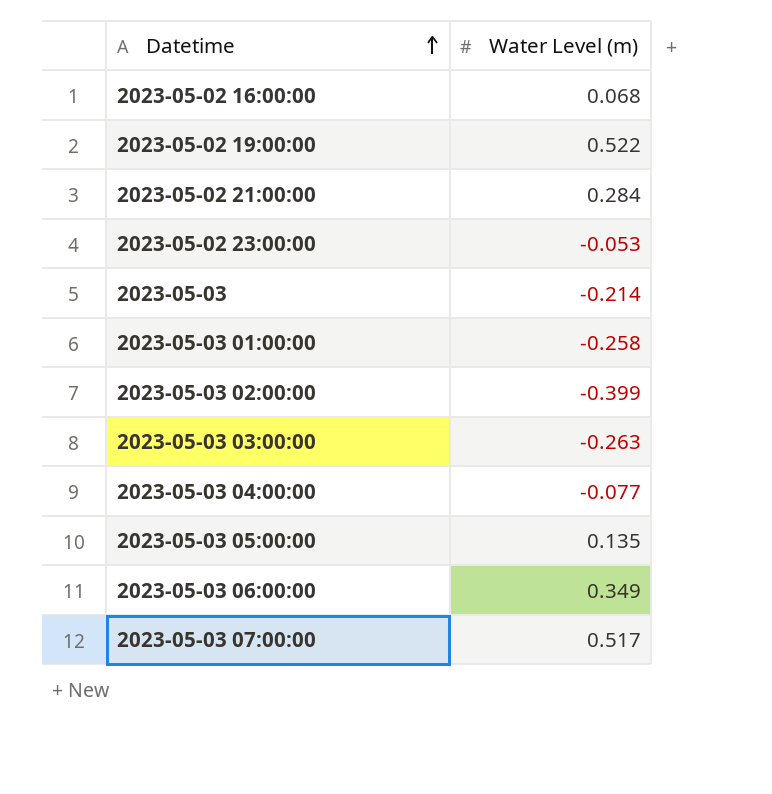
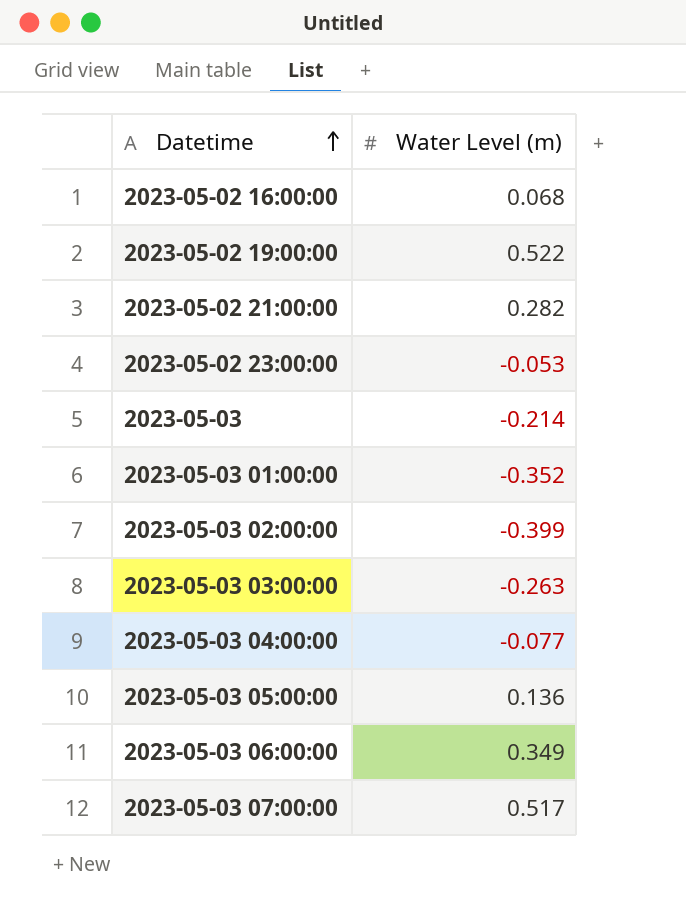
2023-05-02 21:00:00 | Water Level (m): 0.284 -> 0.282
2023-05-03 01:00:00 | Water Level (m): -0.258 -> -0.352
2023-05-03 05:00:00 | Water Level (m): 0.135 -> 0.136

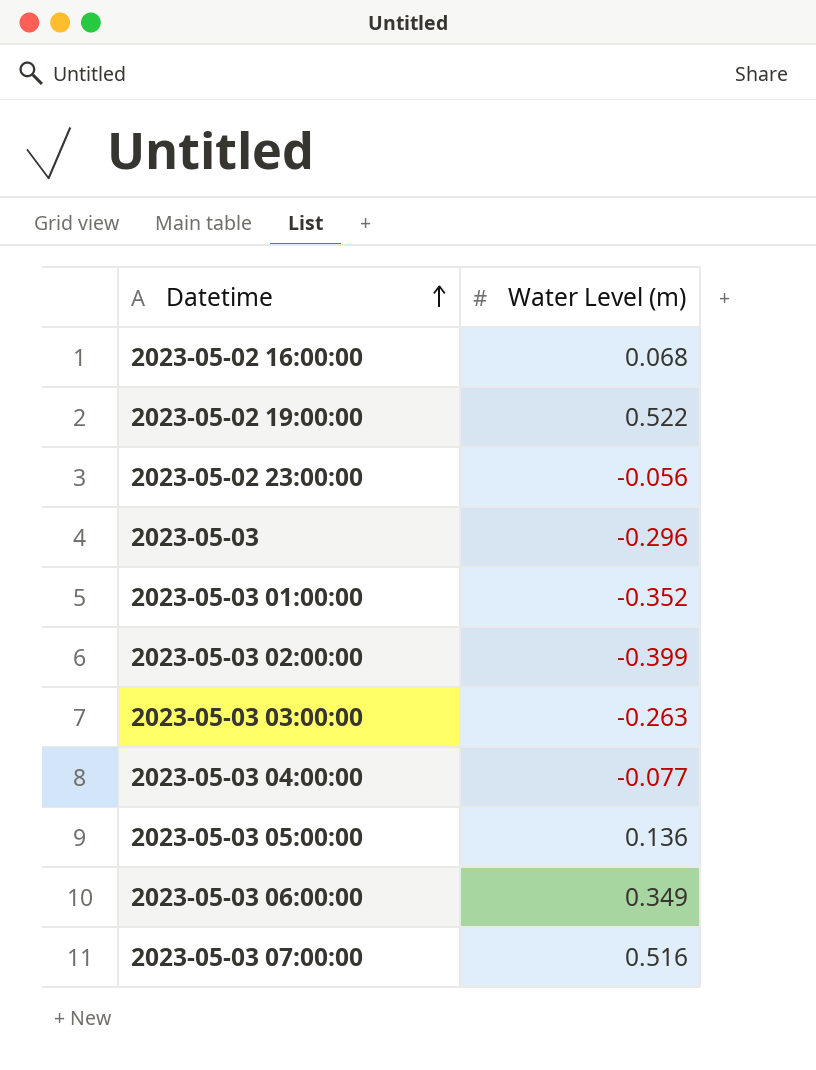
row 2023-05-02 21:00:00: 0.282 -> none
2023-05-02 23:00:00 | Water Level (m): -0.053 -> -0.056
2023-05-03 | Water Level (m): -0.214 -> -0.296
2023-05-03 07:00:00 | Water Level (m): 0.517 -> 0.516

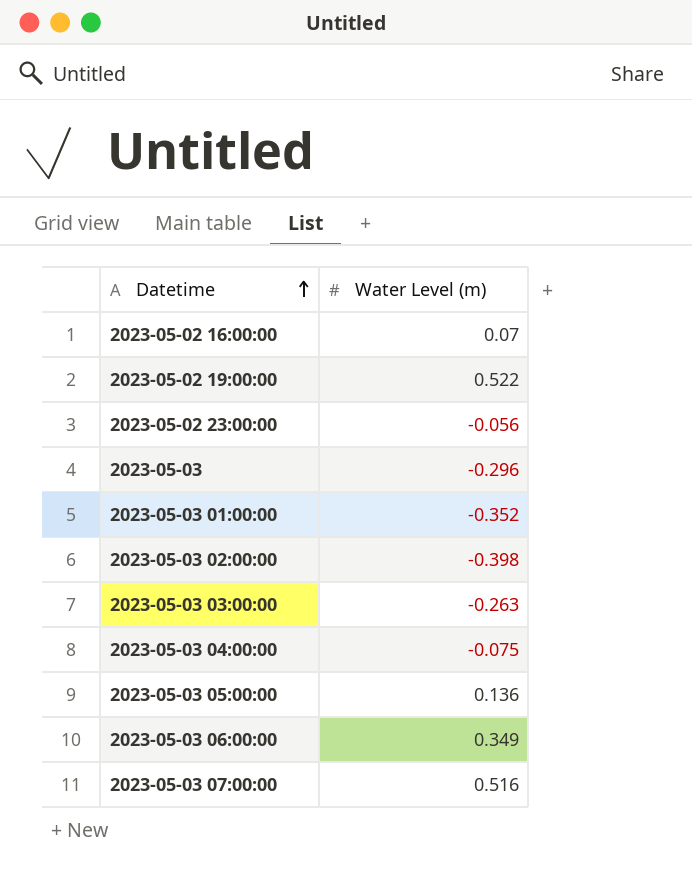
2023-05-02 16:00:00 | Water Level (m): 0.068 -> 0.07
2023-05-03 02:00:00 | Water Level (m): -0.399 -> -0.398
2023-05-03 04:00:00 | Water Level (m): -0.077 -> -0.075

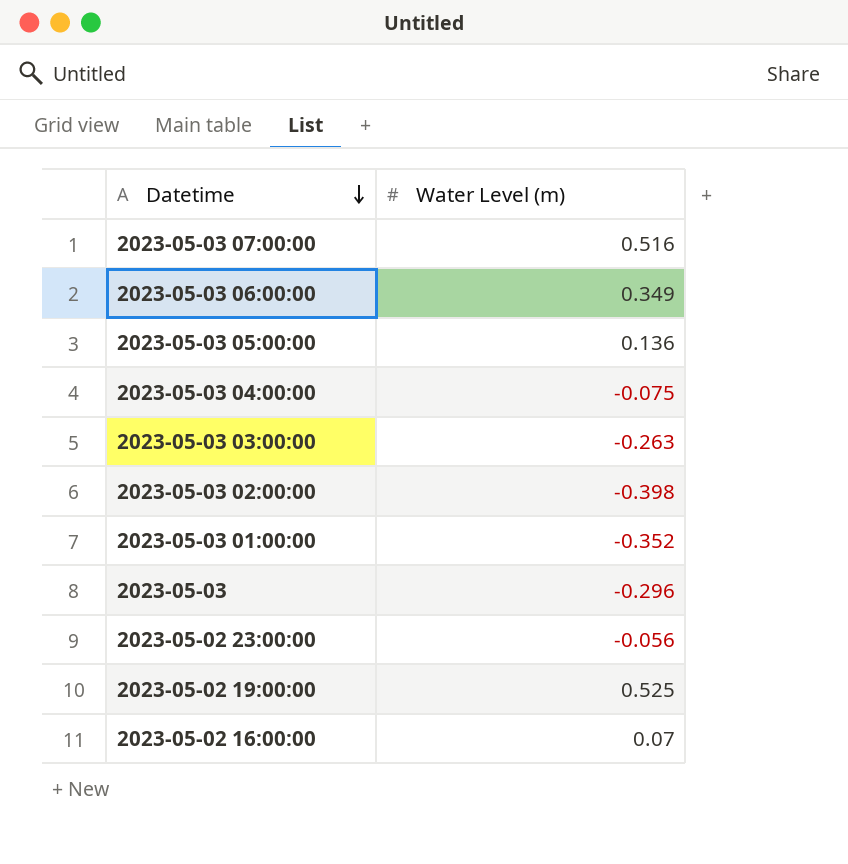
row order: Datetime ascending -> Datetime descending
2023-05-02 19:00:00 | Water Level (m): 0.522 -> 0.525

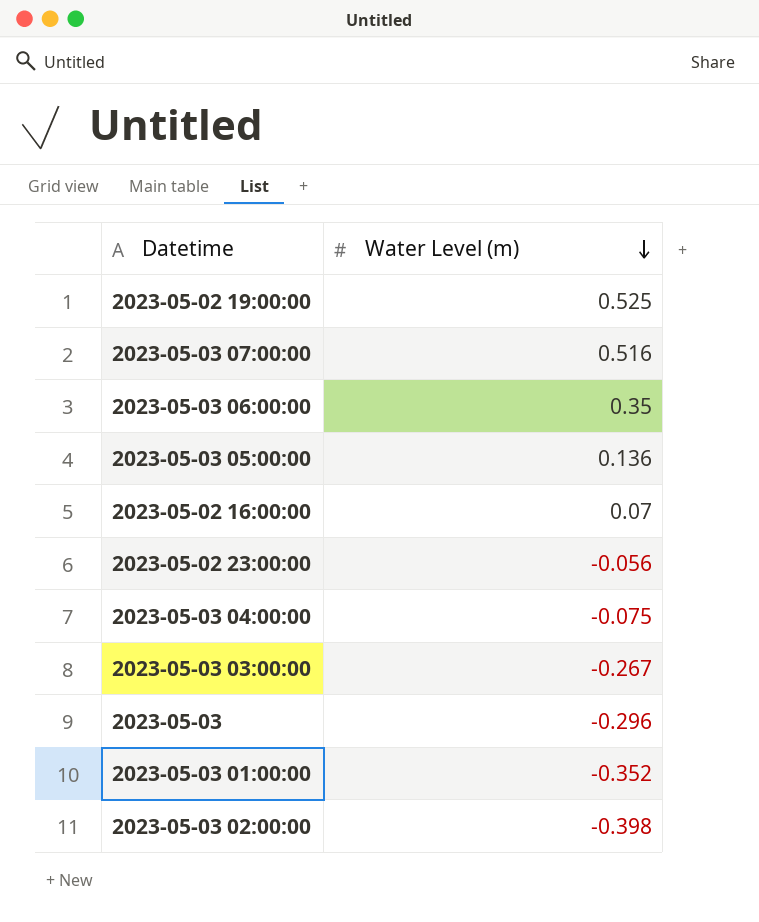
row order: Datetime descending -> Water Level (m) descending
2023-05-03 06:00:00 | Water Level (m): 0.349 -> 0.35
2023-05-03 03:00:00 | Water Level (m): -0.263 -> -0.267

